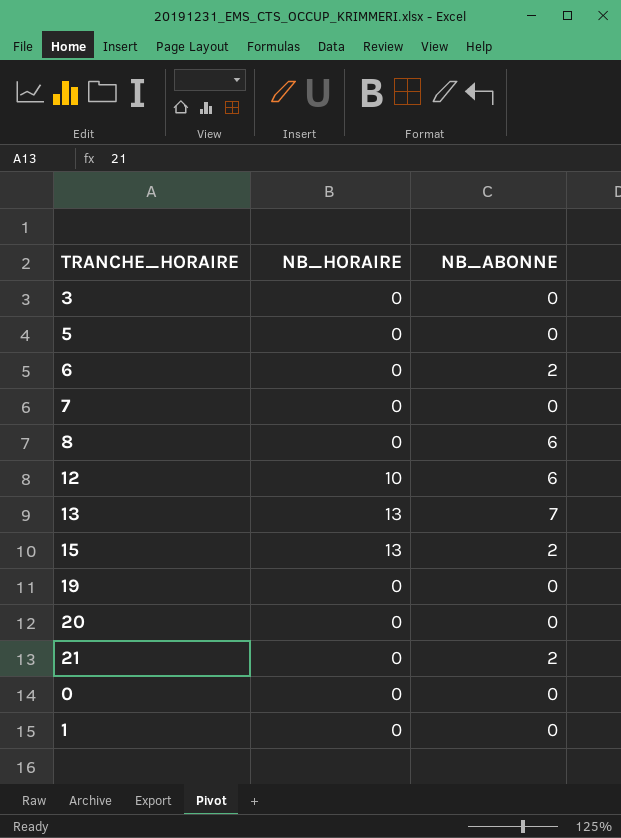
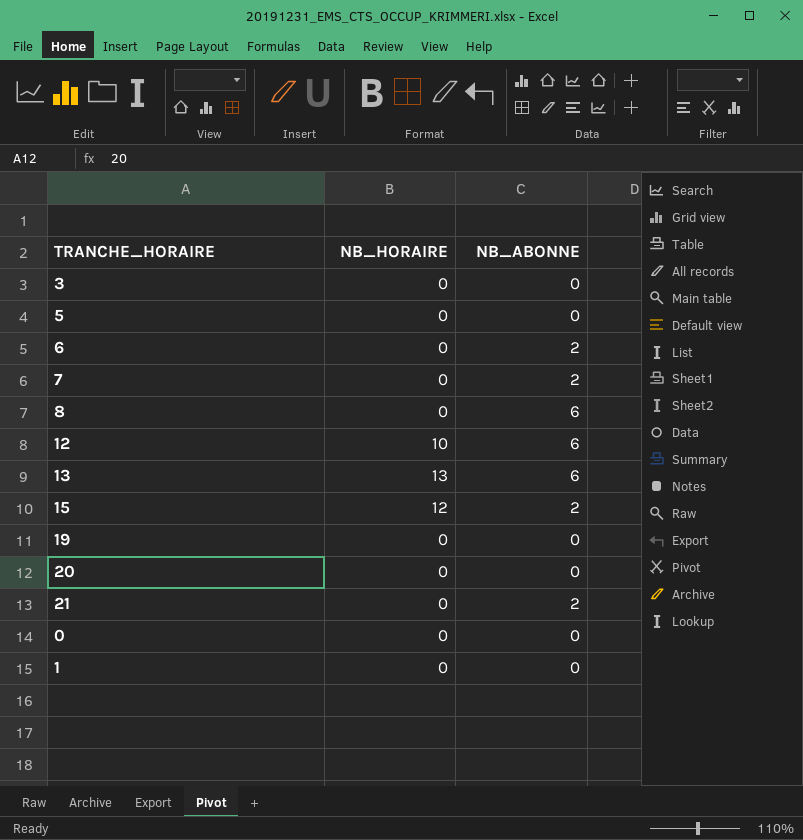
7 | NB_ABONNE: 0 -> 2
13 | NB_ABONNE: 7 -> 6
15 | NB_HORAIRE: 13 -> 12

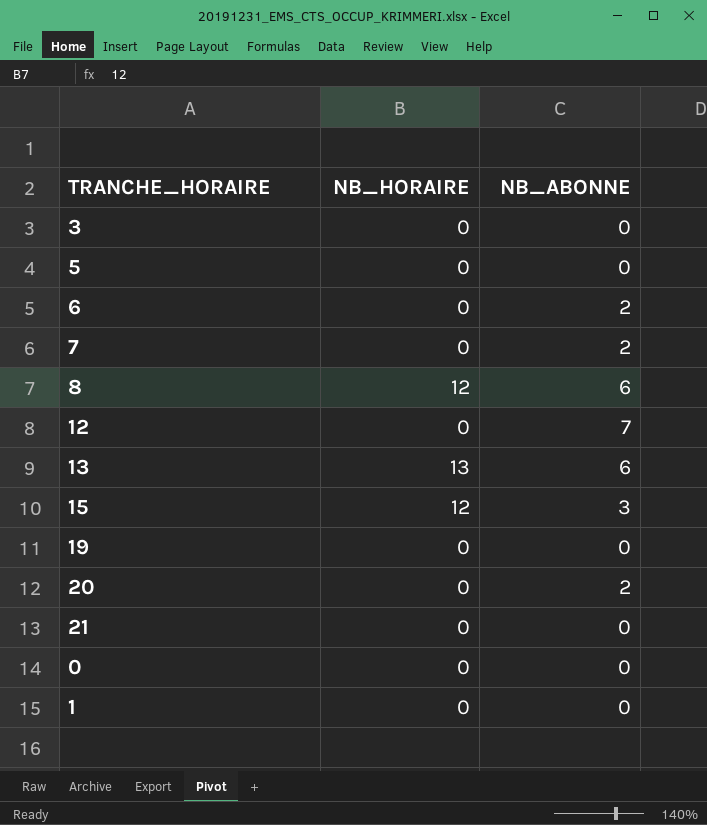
8 | NB_HORAIRE: 0 -> 12
12 | NB_HORAIRE: 10 -> 0
12 | NB_ABONNE: 6 -> 7
15 | NB_ABONNE: 2 -> 3
20 | NB_ABONNE: 0 -> 2
21 | NB_ABONNE: 2 -> 0

